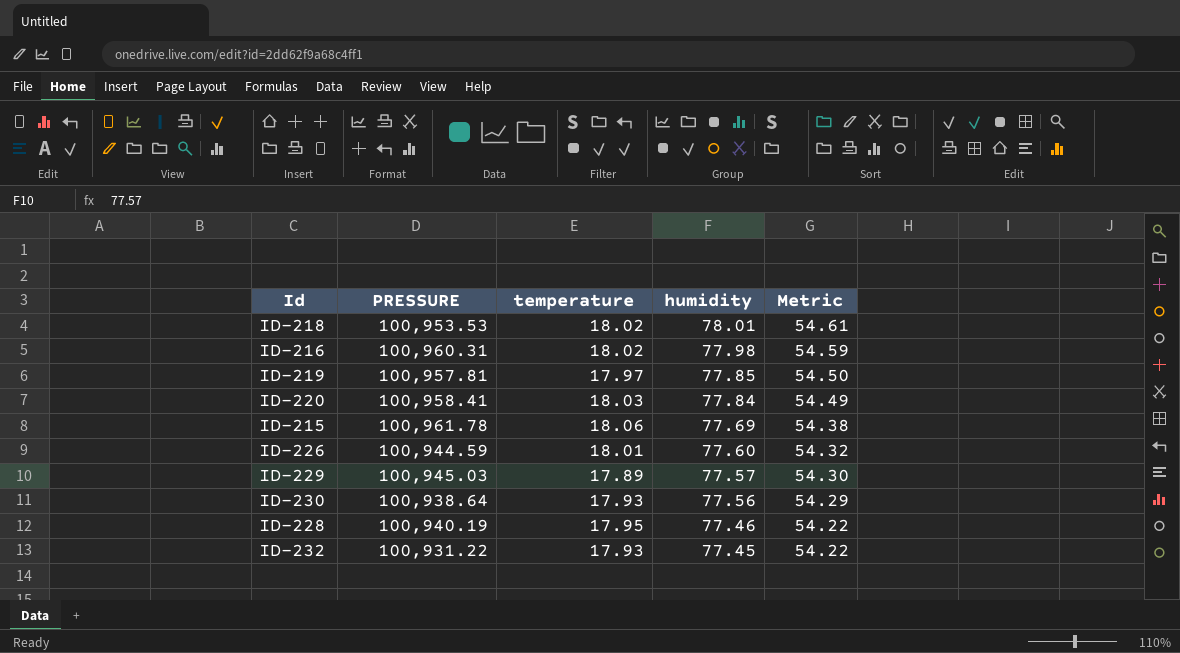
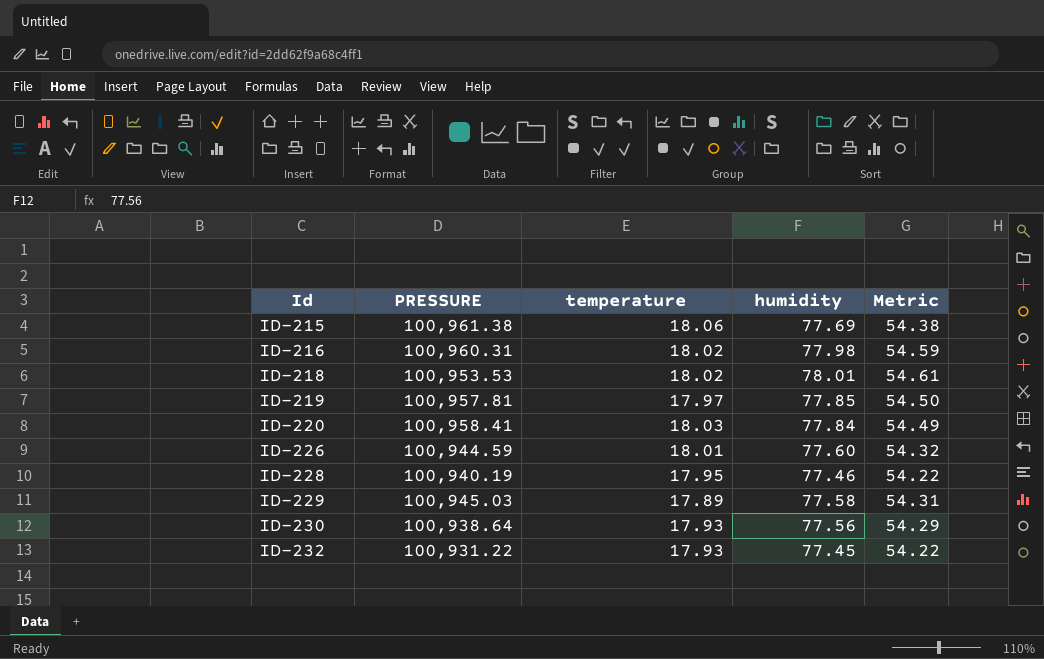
row order: humidity descending -> Id ascending
ID-215 | PRESSURE: 100,961.78 -> 100,961.38
ID-229 | humidity: 77.57 -> 77.58
ID-229 | Metric: 54.30 -> 54.31

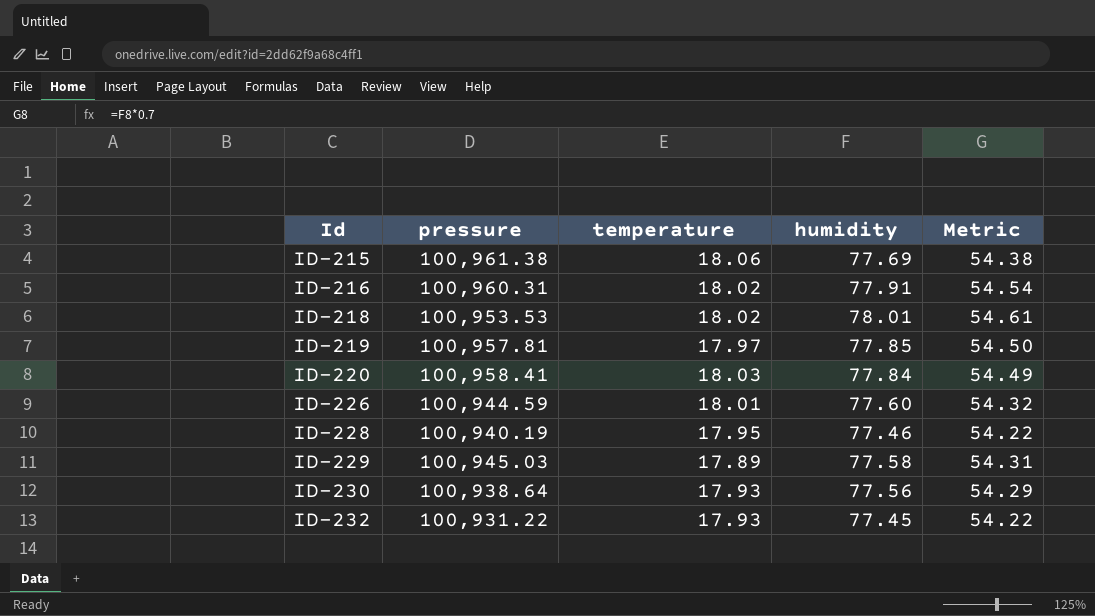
column name: PRESSURE -> pressure
ID-216 | humidity: 77.98 -> 77.91
ID-216 | Metric: 54.59 -> 54.54

